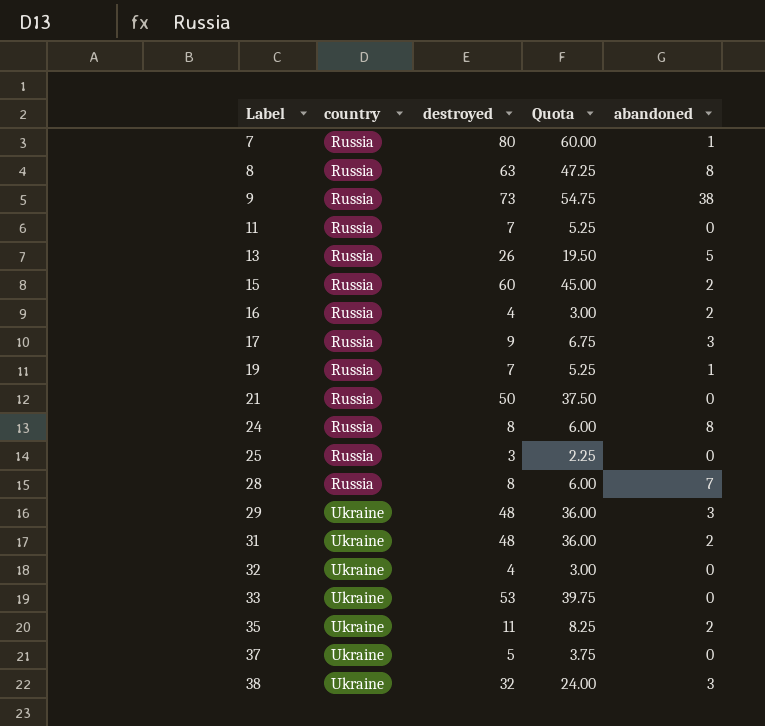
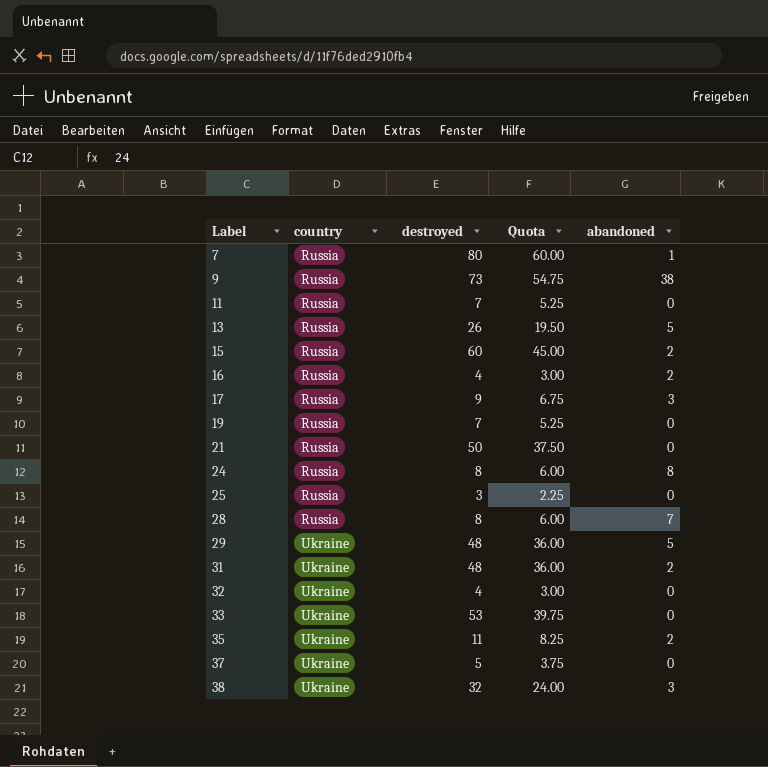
row 8: Russia | 63 | 47.25 | 8 -> none
19 | abandoned: 1 -> 0
29 | abandoned: 3 -> 5

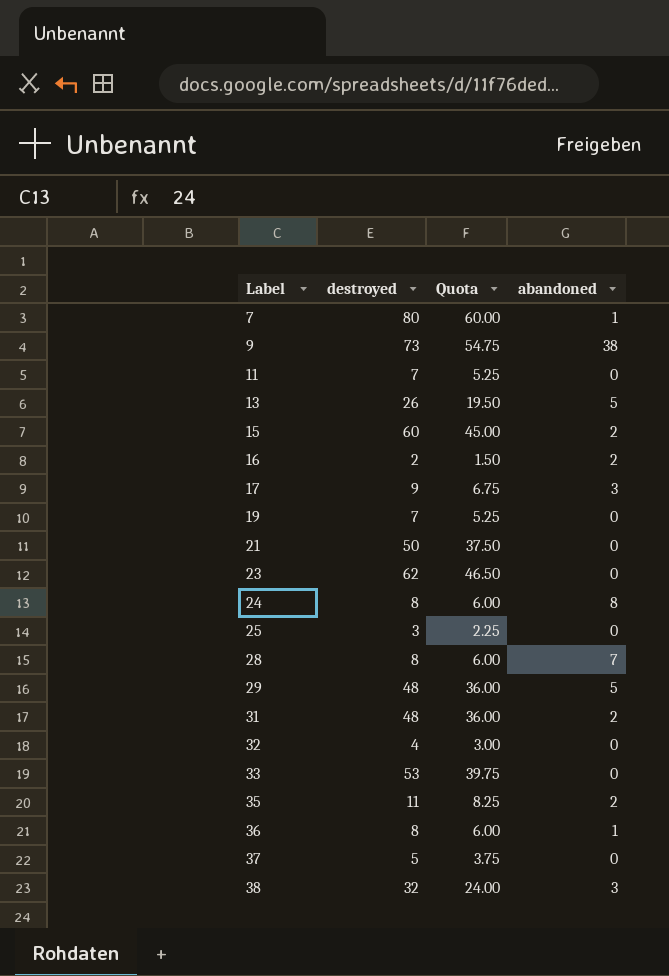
column country | position: 2 -> none
16 | destroyed: 4 -> 2
16 | Quota: 3.00 -> 1.50
row 23: none -> 62 | 46.50 | 0
row 36: none -> 8 | 6.00 | 1

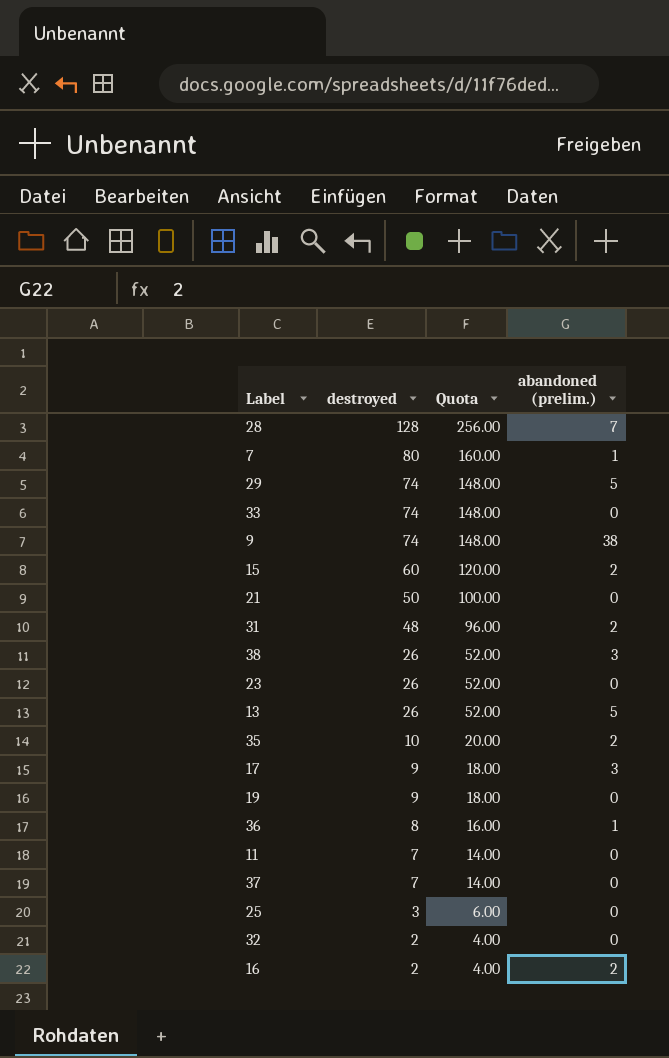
row order: Label ascending -> destroyed descending
column Quota | formula: [destroyed] * 0.75 -> [destroyed] * 2
column name: abandoned -> abandoned (prelim.)
row 24: 8 | 6.00 | 8 -> none
28 | destroyed: 8 -> 128
29 | destroyed: 48 -> 74
33 | destroyed: 53 -> 74
9 | destroyed: 73 -> 74
38 | destroyed: 32 -> 26
23 | destroyed: 62 -> 26
35 | destroyed: 11 -> 10
19 | destroyed: 7 -> 9
37 | destroyed: 5 -> 7
32 | destroyed: 4 -> 2

